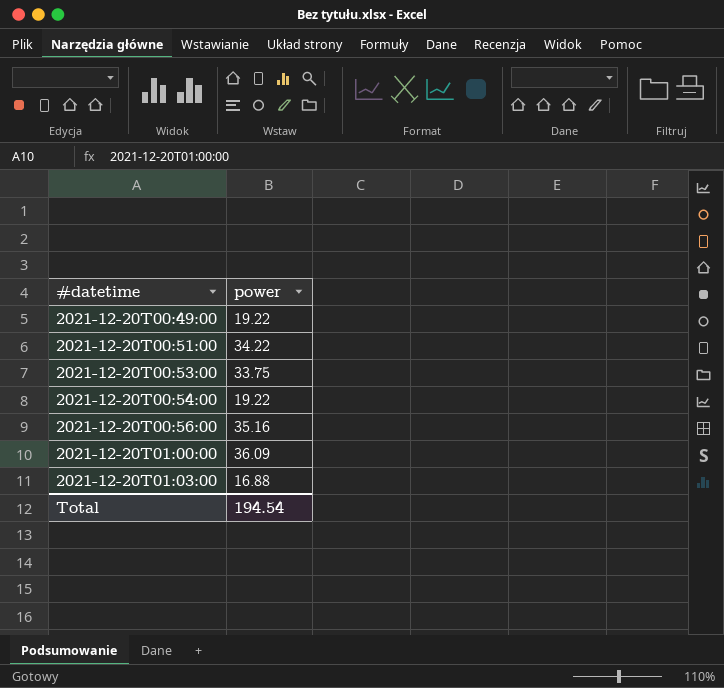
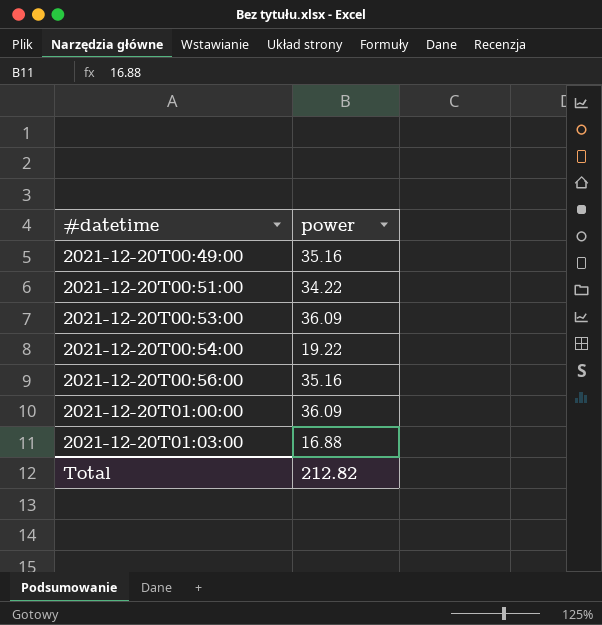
2021-12-20T00:49:00 | power: 19.22 -> 35.16
2021-12-20T00:53:00 | power: 33.75 -> 36.09
Total | power: 194.54 -> 212.82

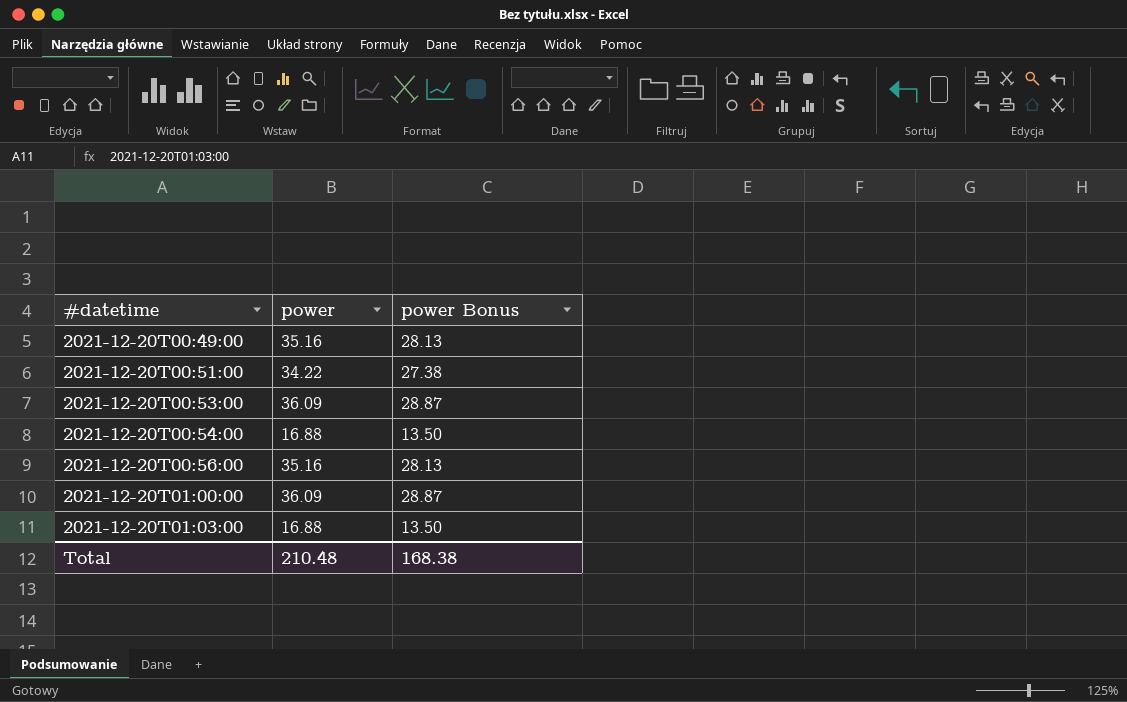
column power Bonus | formula: none -> [power] * 0.8
2021-12-20T00:54:00 | power: 19.22 -> 16.88
Total | power: 212.82 -> 210.48

